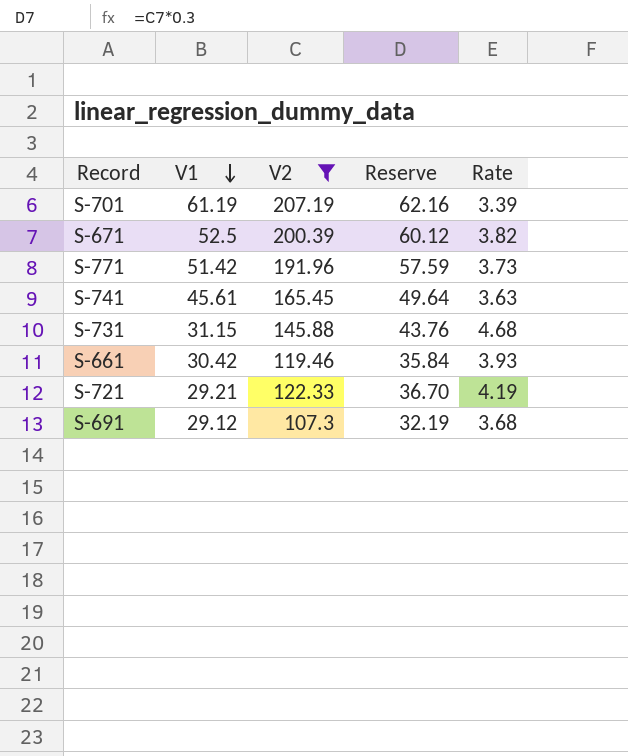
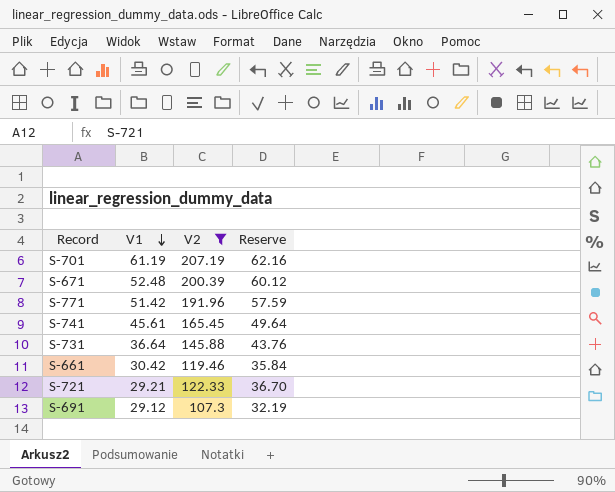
column Rate | formula: [V2] / [V1] -> none
S-671 | V1: 52.5 -> 52.48
S-731 | V1: 31.15 -> 36.64

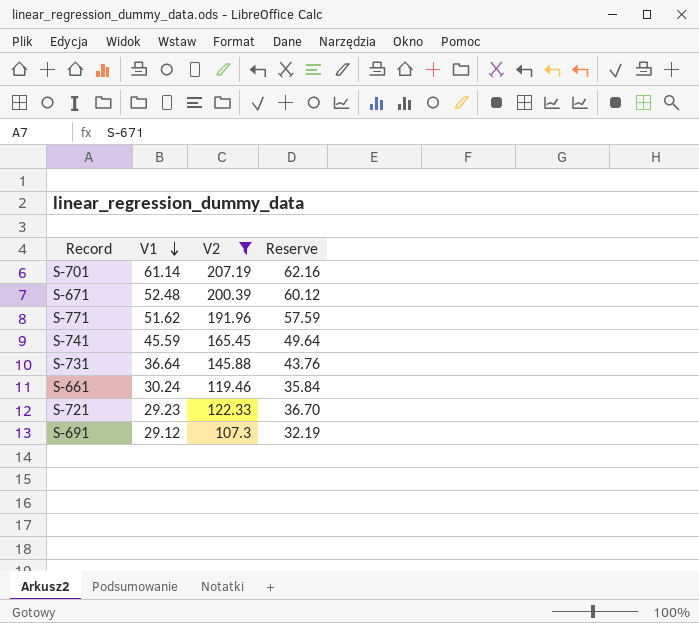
S-701 | V1: 61.19 -> 61.14
S-771 | V1: 51.42 -> 51.62
S-741 | V1: 45.61 -> 45.59
S-661 | V1: 30.42 -> 30.24
S-721 | V1: 29.21 -> 29.23

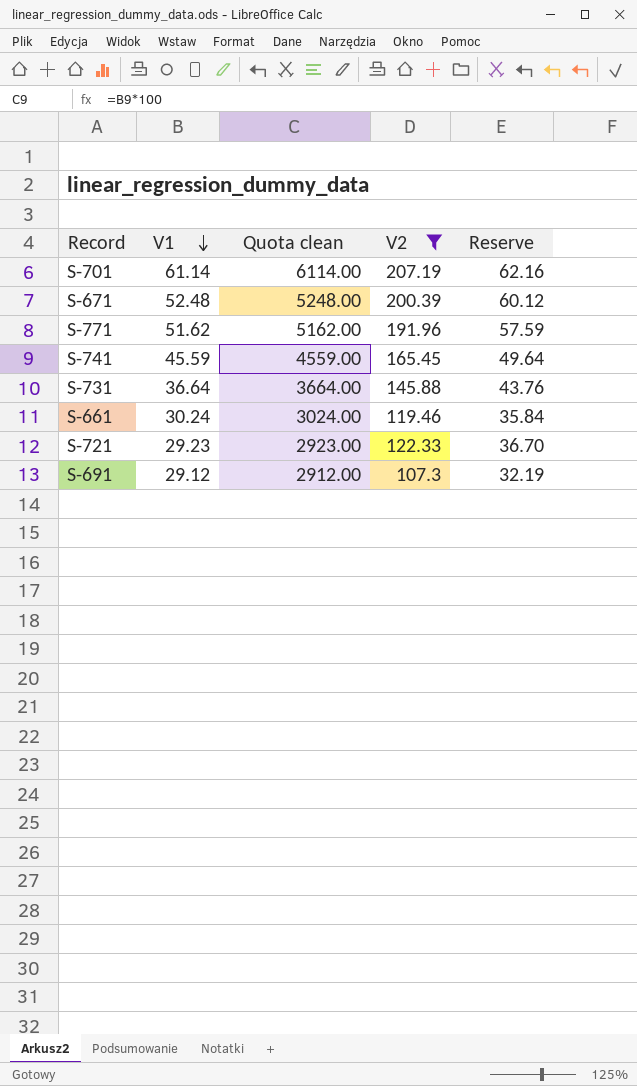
column Quota clean | formula: none -> [V1] * 100

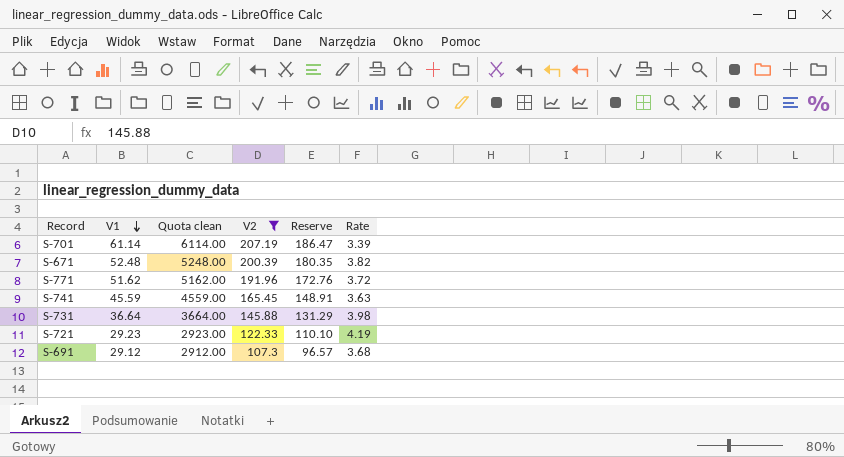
column Reserve | formula: [V2] * 0.3 -> [V2] * 0.9
column Rate | formula: none -> [V2] / [V1]
row S-661: 30.24 | 3024.00 | 119.46 | 35.84 -> none

